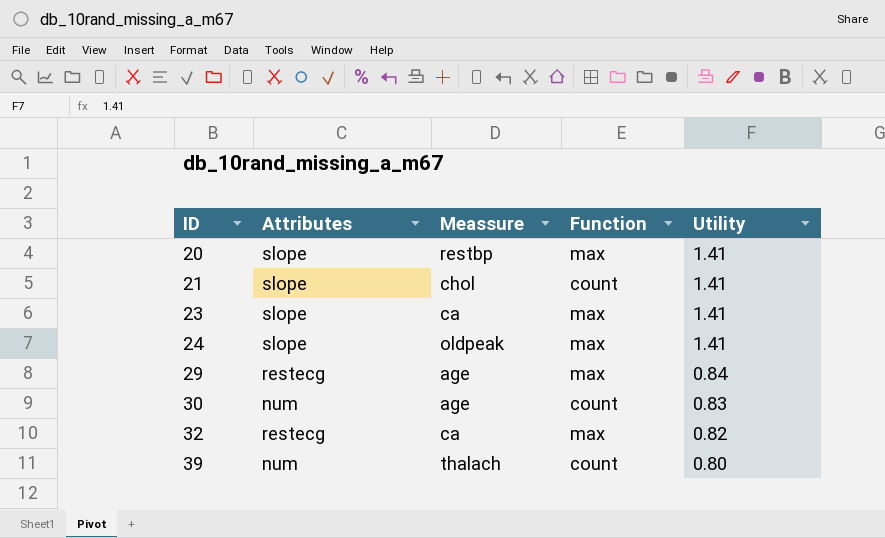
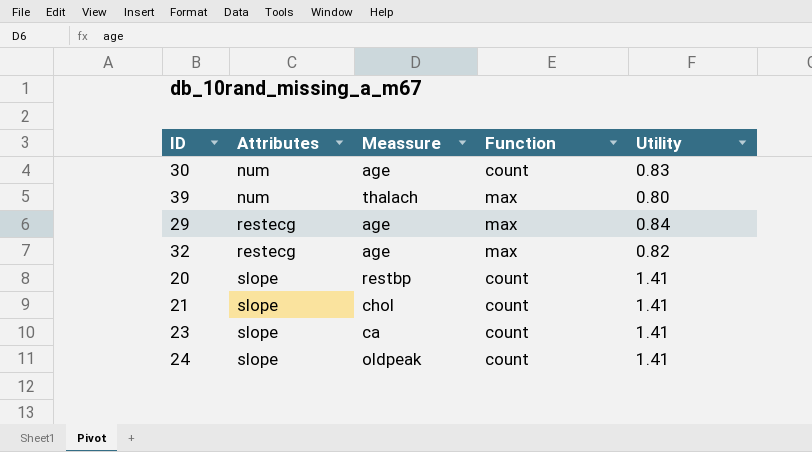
row order: ID ascending -> Attributes ascending
39 | Function: count -> max
32 | Meassure: ca -> age
20 | Function: max -> count
23 | Function: max -> count
24 | Function: max -> count

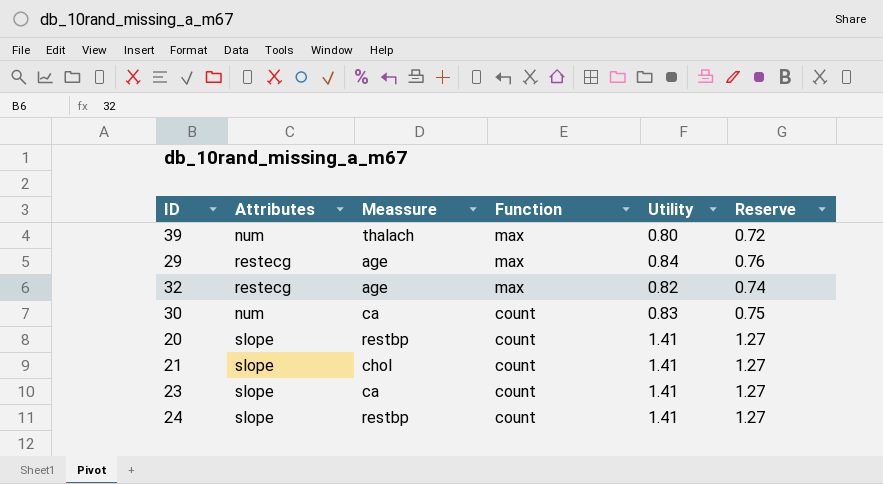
row order: Attributes ascending -> Function descending
column Reserve | formula: none -> [Utility] * 0.9
30 | Meassure: age -> ca
24 | Meassure: oldpeak -> restbp

